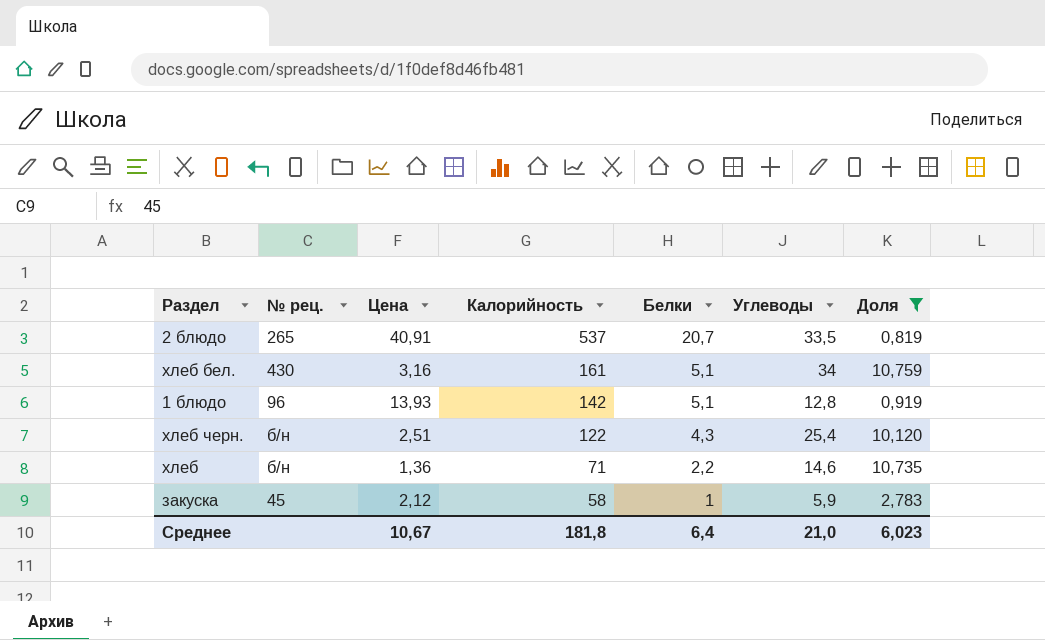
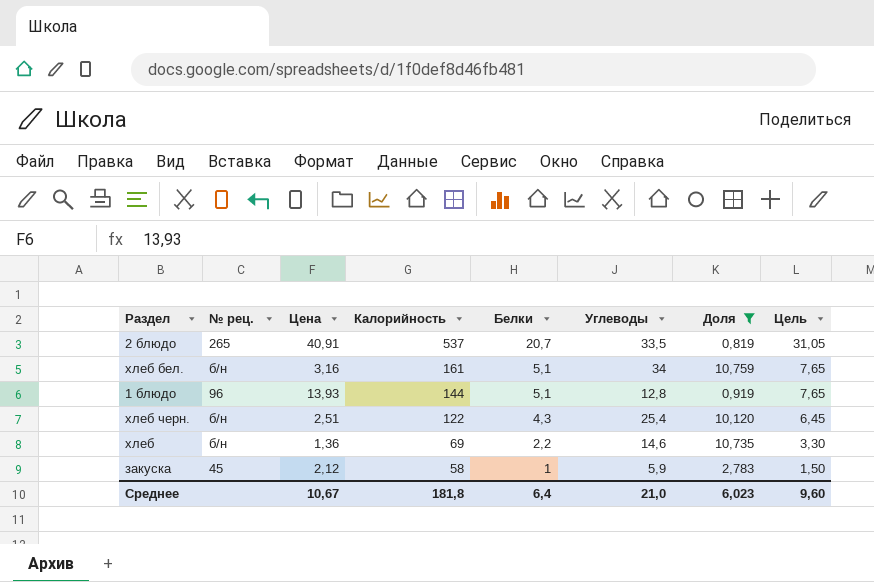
column Цель | formula: none -> [Белки] * 1,5
хлеб бел. | № рец.: 430 -> б/н
1 блюдо | Калорийность: 142 -> 144
хлеб | Калорийность: 71 -> 69

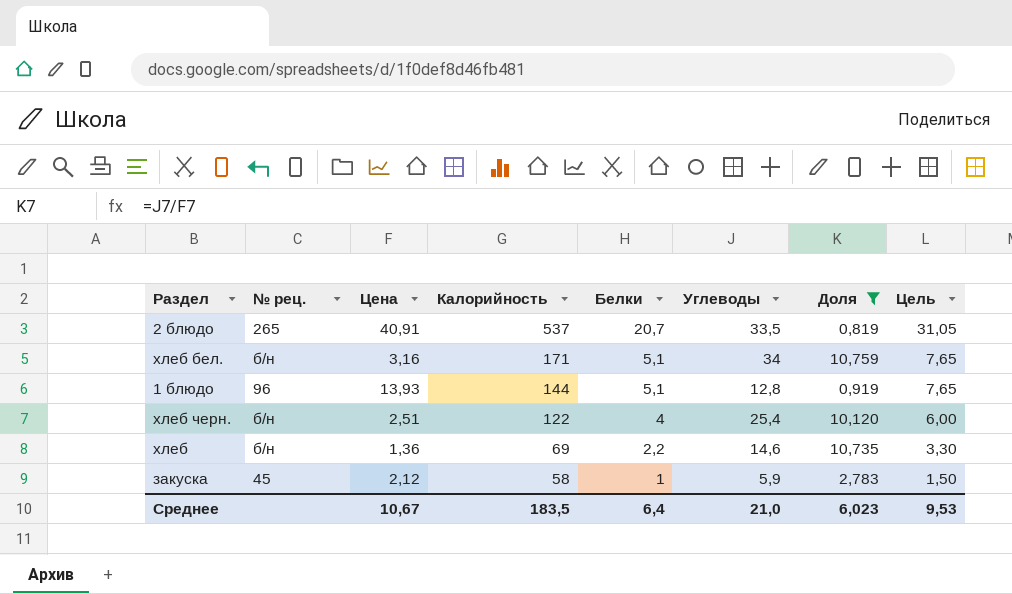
хлеб бел. | Калорийность: 161 -> 171
хлеб черн. | Белки: 4,3 -> 4
хлеб черн. | Цель: 6,45 -> 6,00
Среднее | Калорийность: 181,8 -> 183,5
Среднее | Цель: 9,60 -> 9,53

